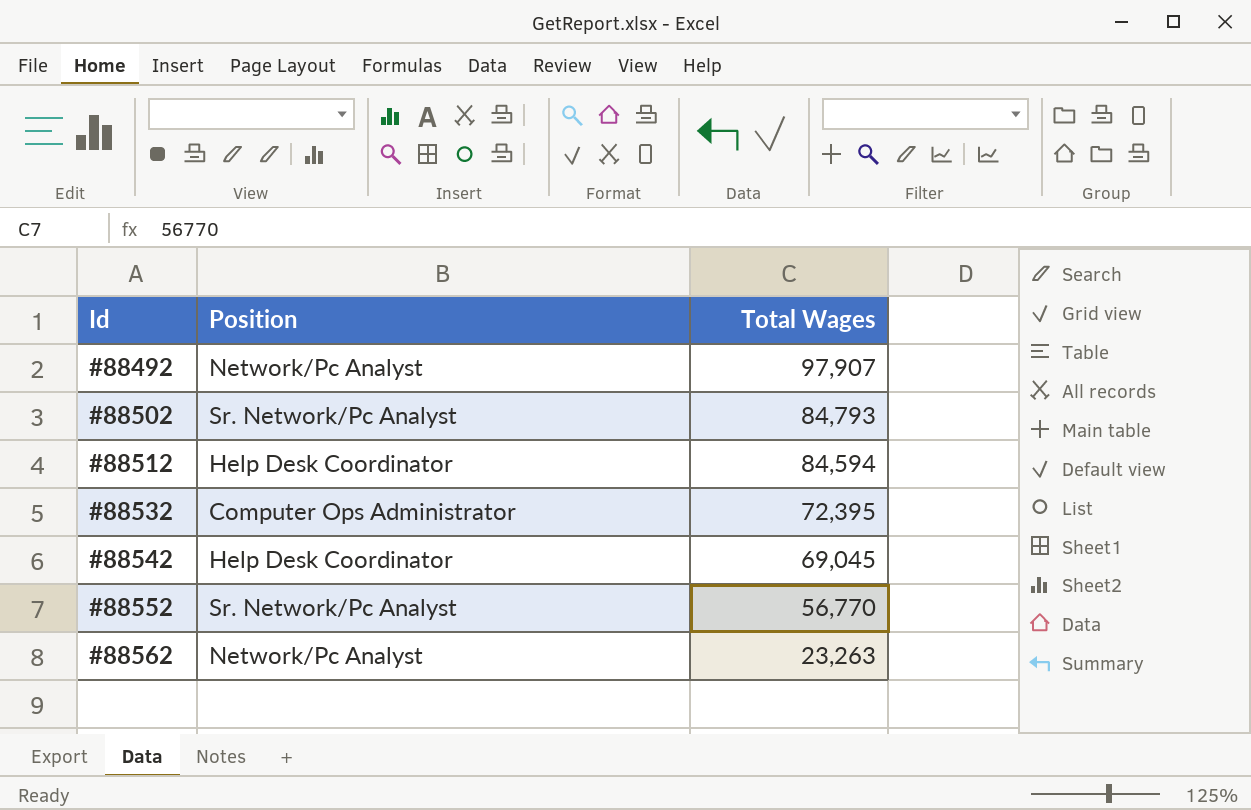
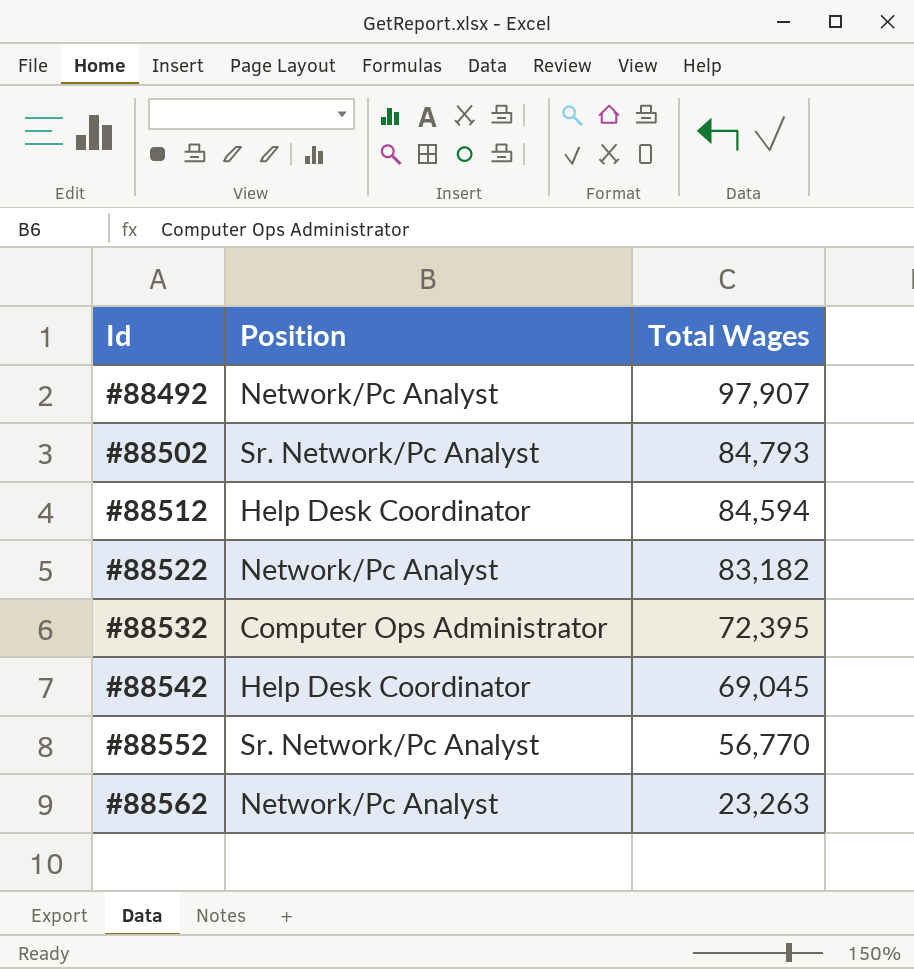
row #88522: none -> Network/Pc Analyst | 83,182

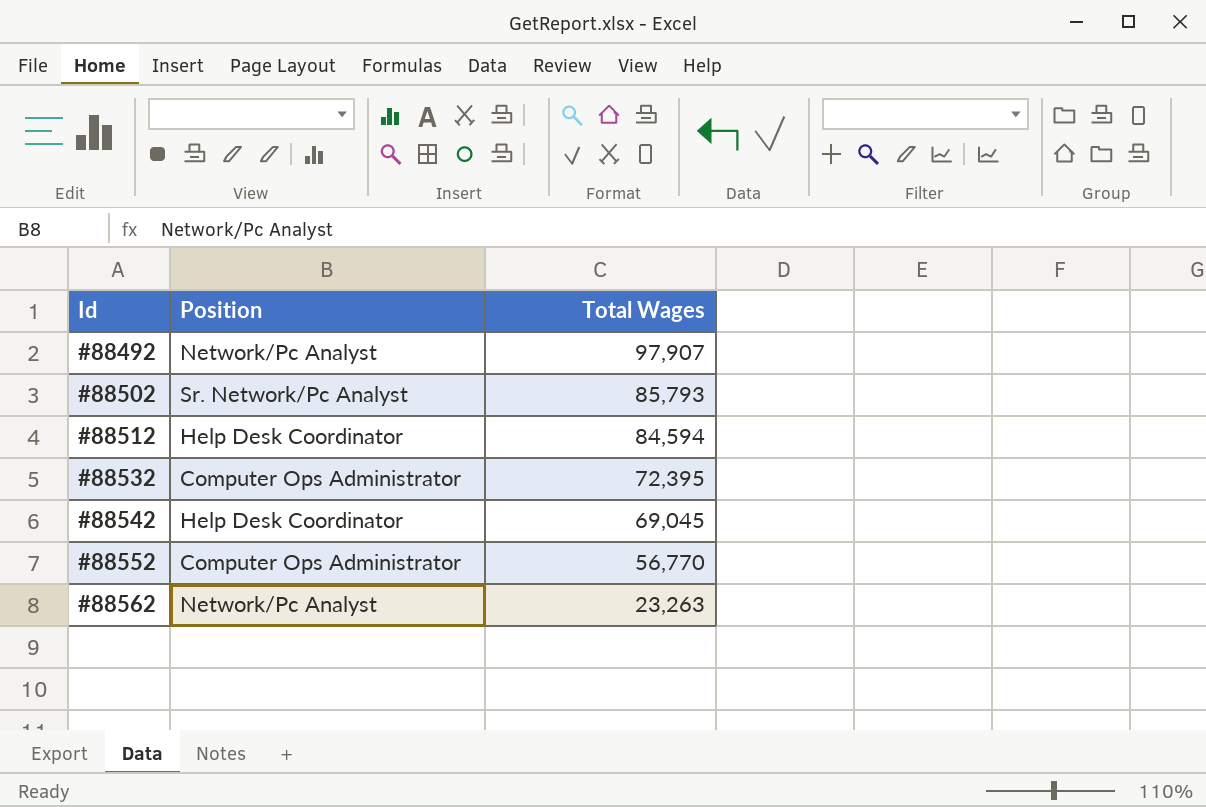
row #88522: Network/Pc Analyst | 83,182 -> none
#88502 | Total Wages: 84,793 -> 85,793
#88552 | Position: Sr. Network/Pc Analyst -> Computer Ops Administrator

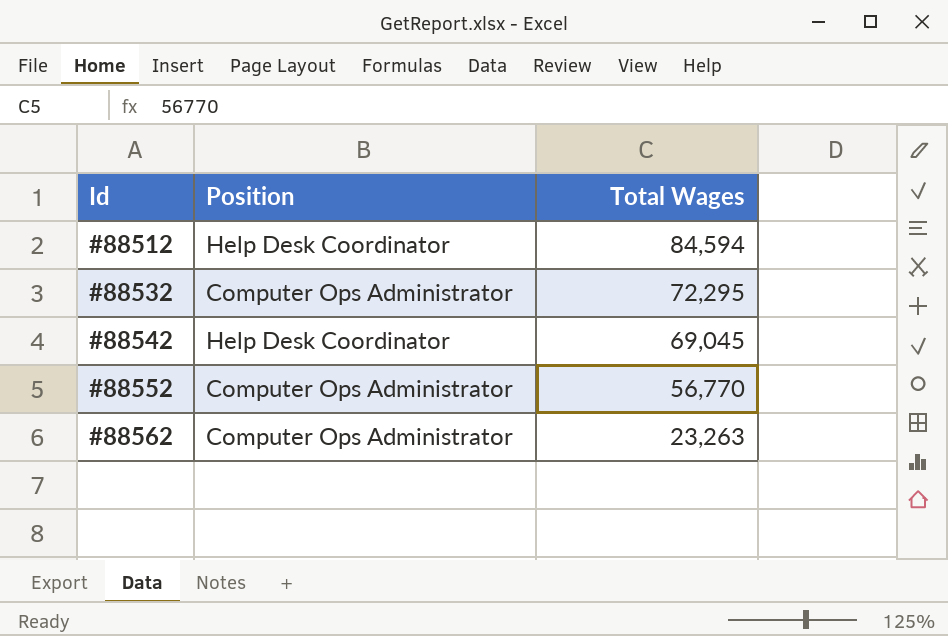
row #88492: Network/Pc Analyst | 97,907 -> none
row #88502: Sr. Network/Pc Analyst | 85,793 -> none
#88532 | Total Wages: 72,395 -> 72,295
#88562 | Position: Network/Pc Analyst -> Computer Ops Administrator

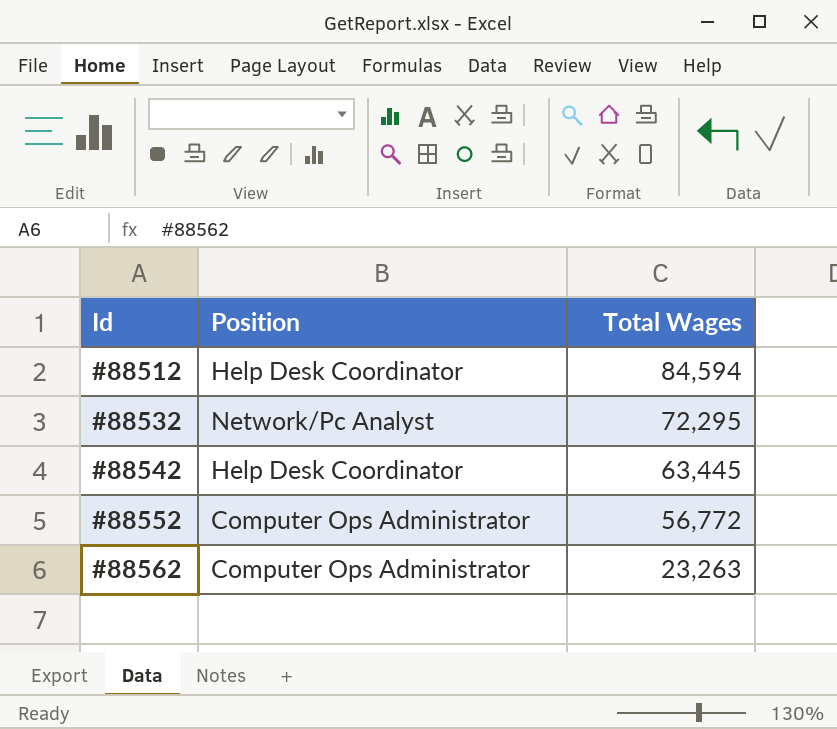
#88532 | Position: Computer Ops Administrator -> Network/Pc Analyst
#88542 | Total Wages: 69,045 -> 63,445
#88552 | Total Wages: 56,770 -> 56,772

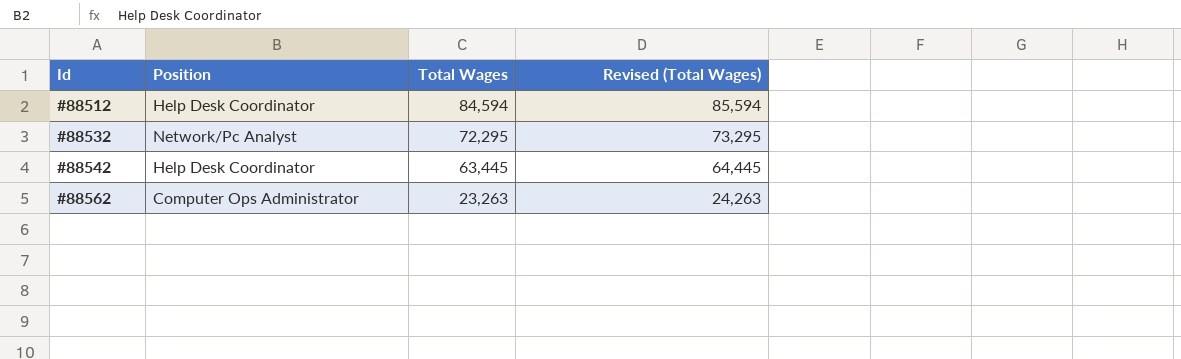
column Revised (Total Wages) | formula: none -> [Total Wages] + 1000
row #88552: Computer Ops Administrator | 56,772 -> none

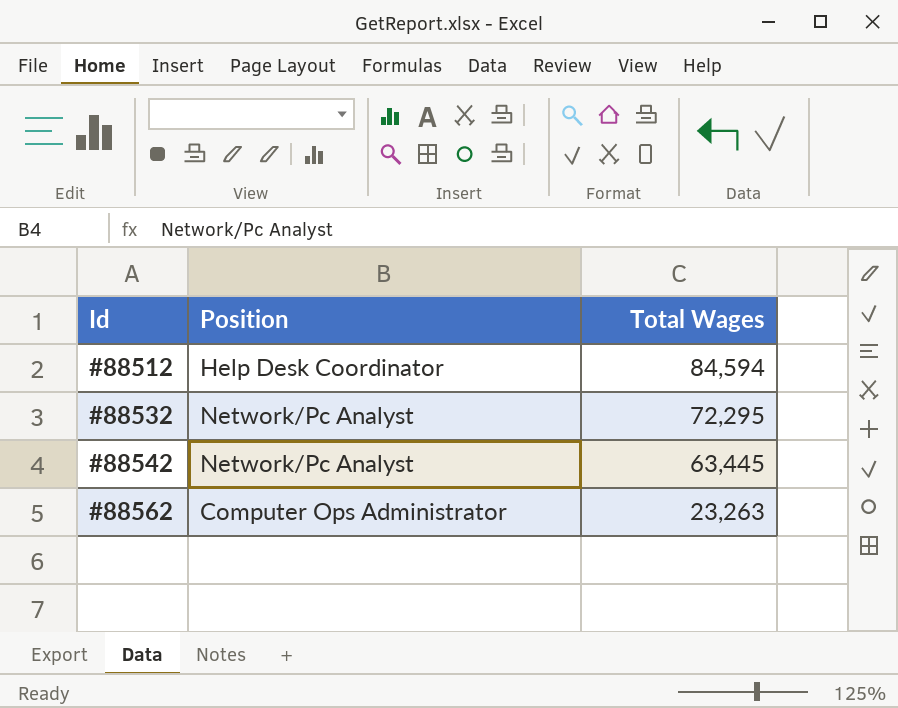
column Revised (Total Wages) | formula: [Total Wages] + 1000 -> none
#88542 | Position: Help Desk Coordinator -> Network/Pc Analyst

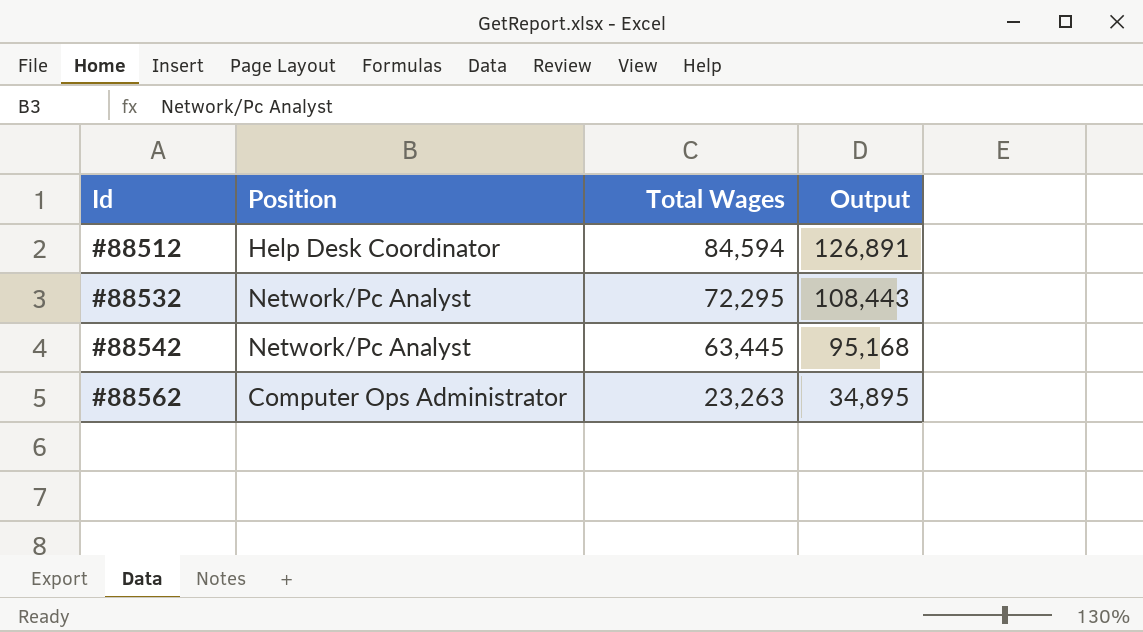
column Output | formula: none -> [Total Wages] * 1.5

